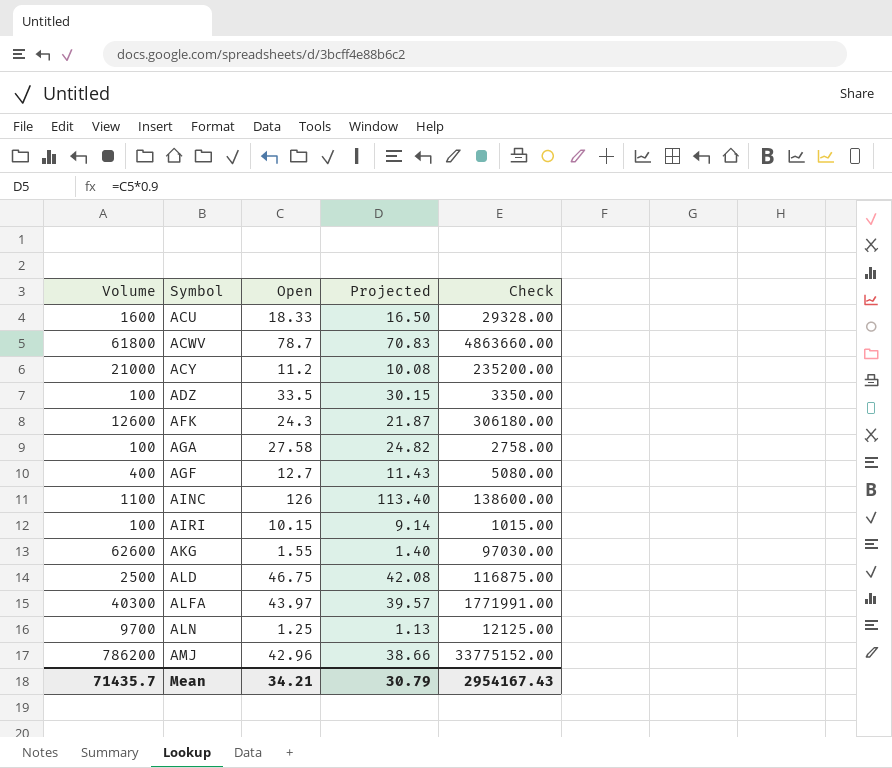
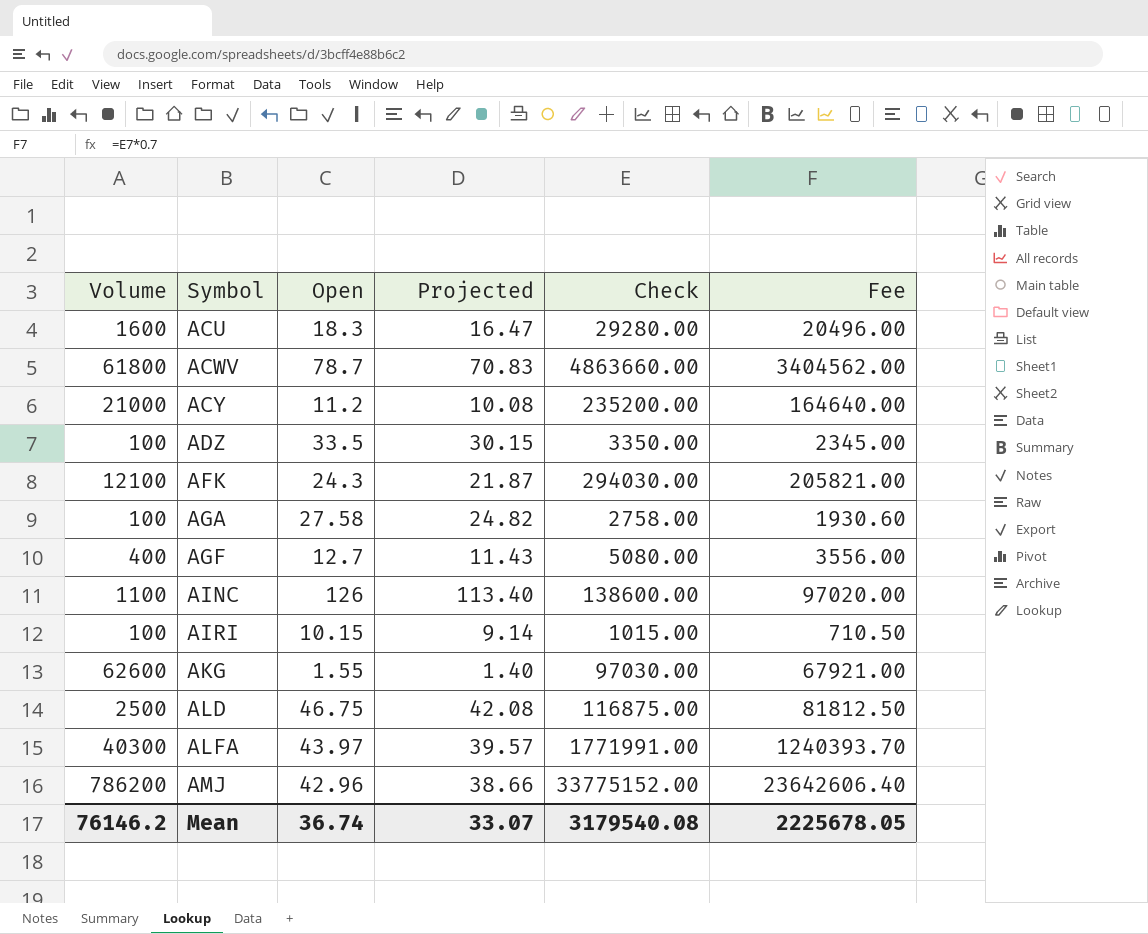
column Fee | formula: none -> [Check] * 0.7
row ALN: 9700 | 1.25 | 1.13 | 12125.00 -> none
ACU | Open: 18.33 -> 18.3
ACU | Projected: 16.50 -> 16.47
ACU | Check: 29328.00 -> 29280.00
AFK | Volume: 12600 -> 12100
AFK | Check: 306180.00 -> 294030.00
Mean | Volume: 71435.7 -> 76146.2
Mean | Open: 34.21 -> 36.74
Mean | Projected: 30.79 -> 33.07
Mean | Check: 2954167.43 -> 3179540.08

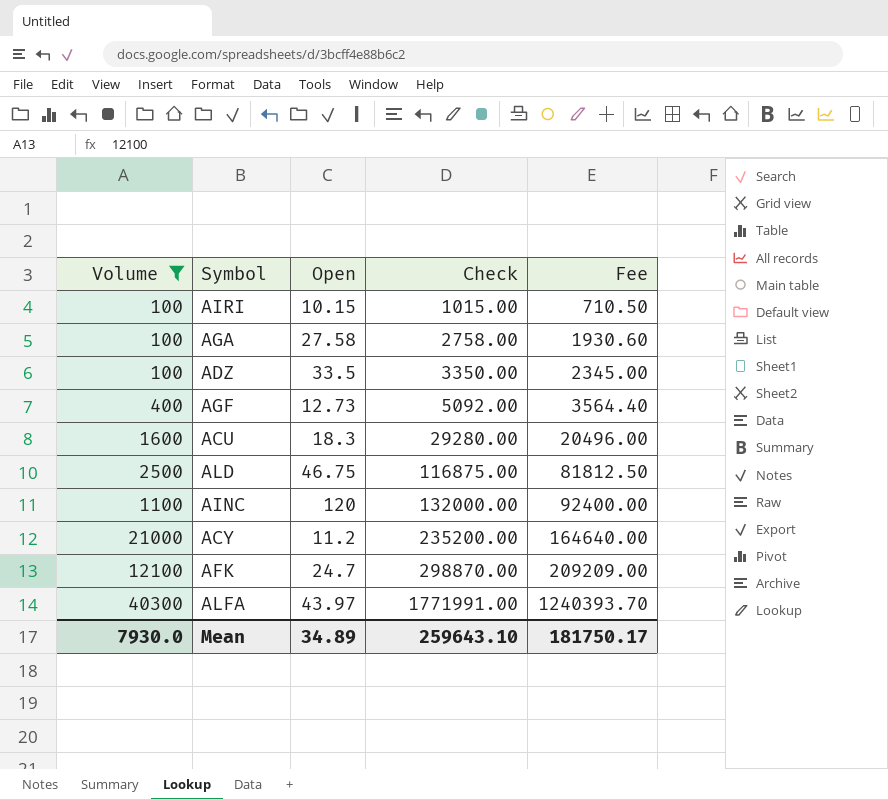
filter: none -> Volume <= 40300
row order: Symbol ascending -> Check ascending
column Projected | formula: [Open] * 0.9 -> none
AGF | Open: 12.7 -> 12.73
AGF | Check: 5080.00 -> 5092.00
AGF | Fee: 3556.00 -> 3564.40
AINC | Open: 126 -> 120
AINC | Check: 138600.00 -> 132000.00
AINC | Fee: 97020.00 -> 92400.00
AFK | Open: 24.3 -> 24.7
AFK | Check: 294030.00 -> 298870.00
AFK | Fee: 205821.00 -> 209209.00
Mean | Volume: 76146.2 -> 7930.0
Mean | Open: 36.74 -> 34.89
Mean | Check: 3179540.08 -> 259643.10
Mean | Fee: 2225678.05 -> 181750.17

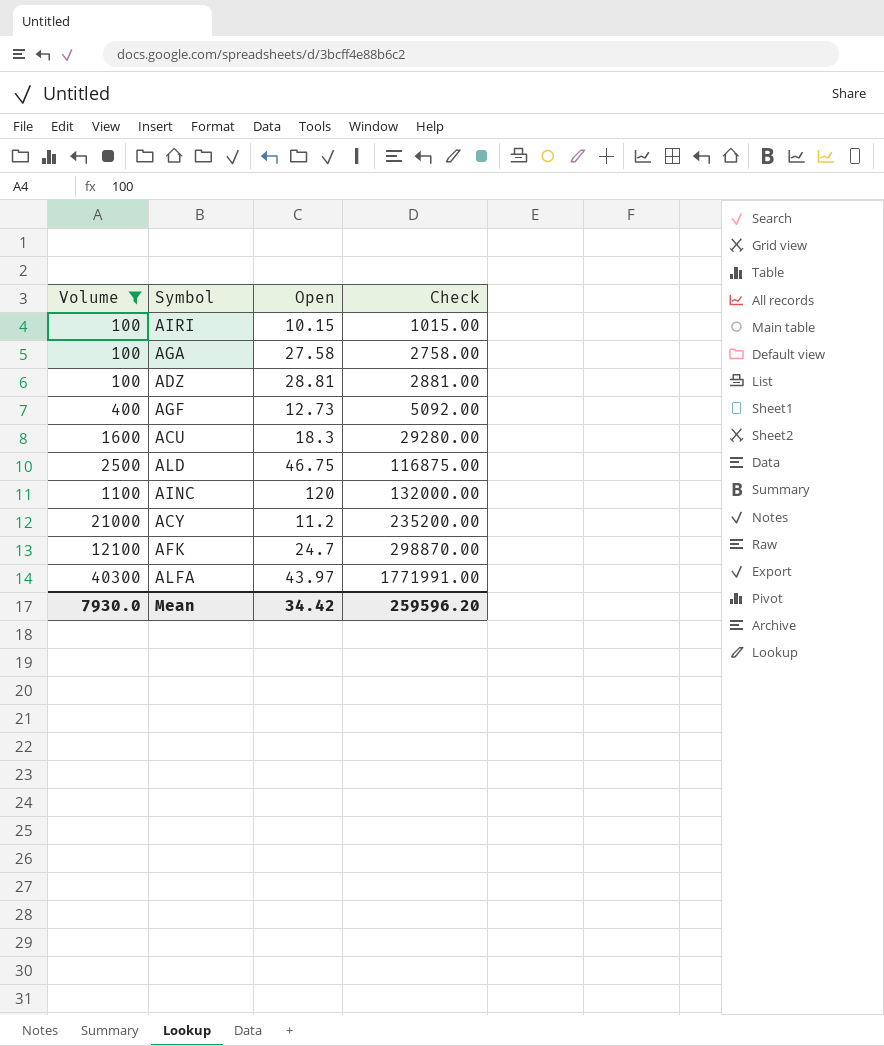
column Fee | formula: [Check] * 0.7 -> none
ADZ | Open: 33.5 -> 28.81
ADZ | Check: 3350.00 -> 2881.00
Mean | Open: 34.89 -> 34.42
Mean | Check: 259643.10 -> 259596.20

